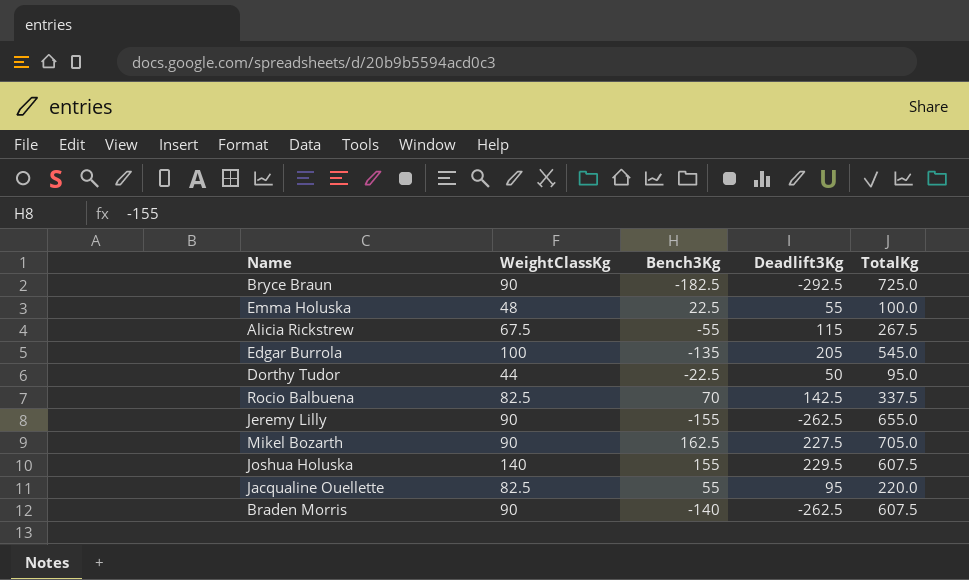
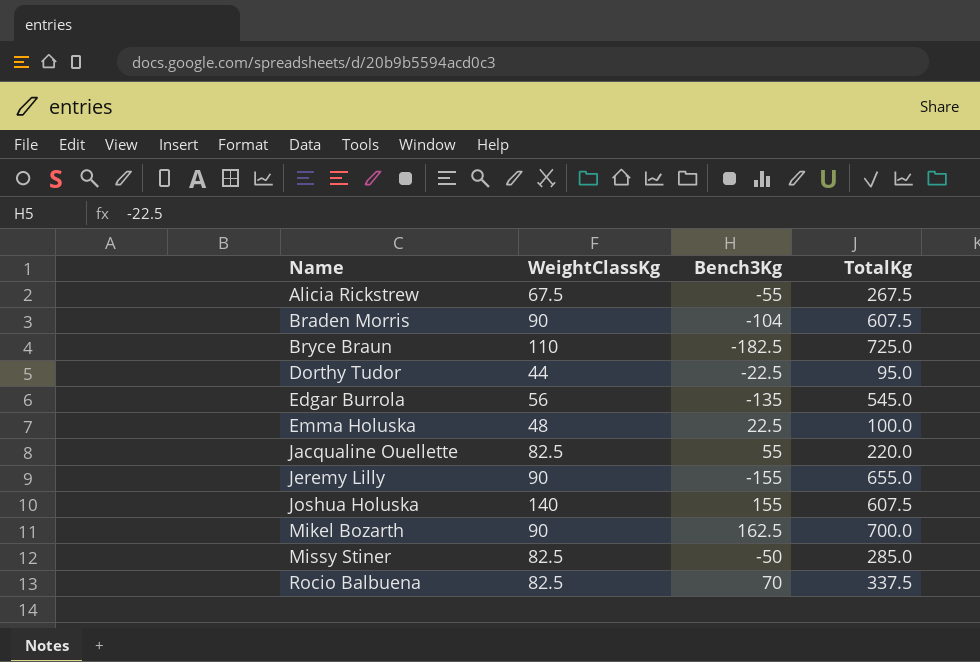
row order: none -> Name ascending
column Deadlift3Kg | position: 4 -> none
Braden Morris | Bench3Kg: -140 -> -104
Bryce Braun | WeightClassKg: 90 -> 110
Edgar Burrola | WeightClassKg: 100 -> 56
Mikel Bozarth | TotalKg: 705.0 -> 700.0
row Missy Stiner: none -> 82.5 | -50 | 285.0

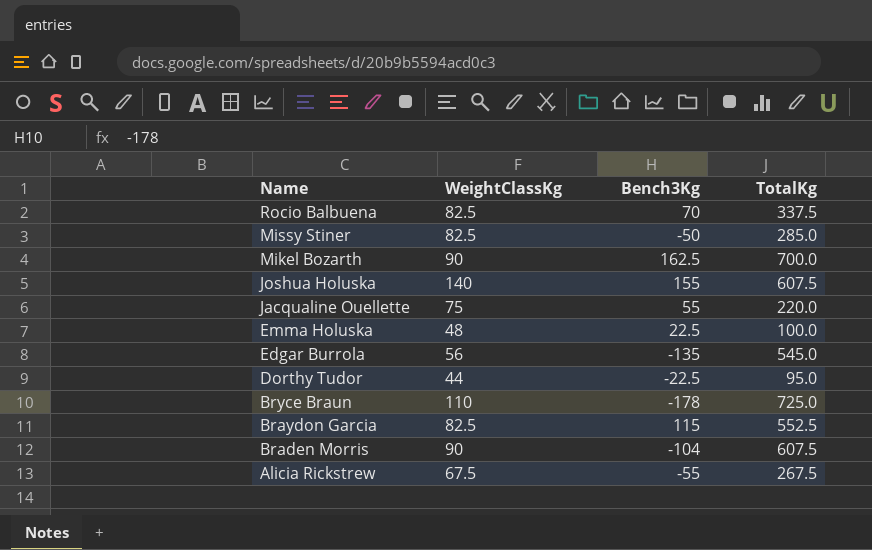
row order: Name ascending -> Name descending
row Jeremy Lilly: 90 | -155 | 655.0 -> none
Jacqualine Ouellette | WeightClassKg: 82.5 -> 75
Bryce Braun | Bench3Kg: -182.5 -> -178
row Braydon Garcia: none -> 82.5 | 115 | 552.5

